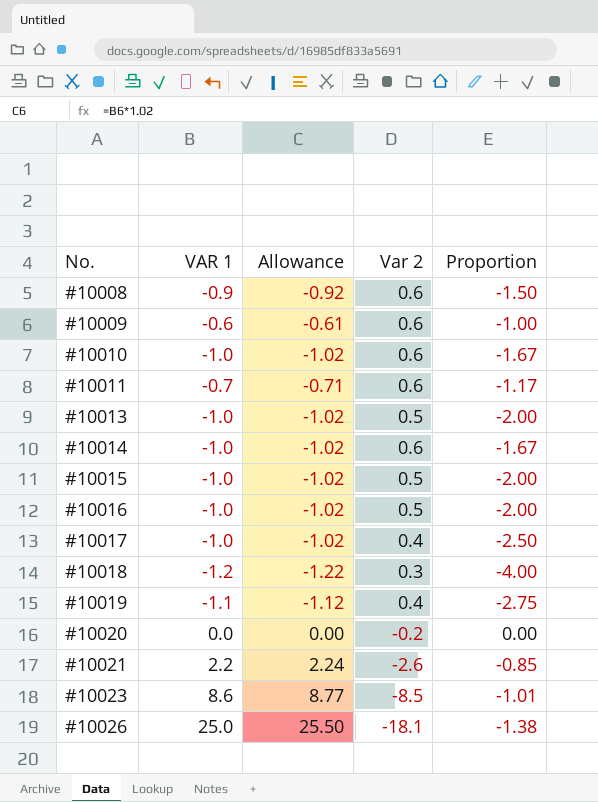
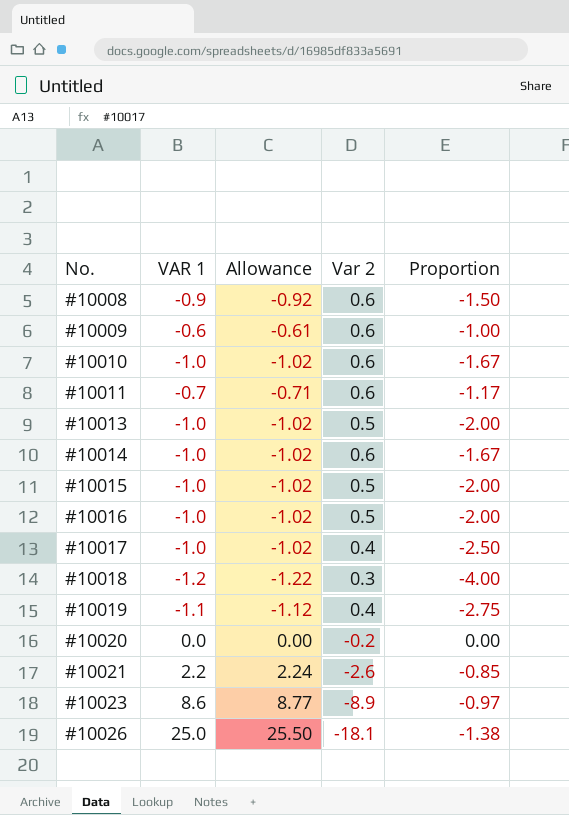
#10023 | Var 2: -8.5 -> -8.9
#10023 | Proportion: -1.01 -> -0.97

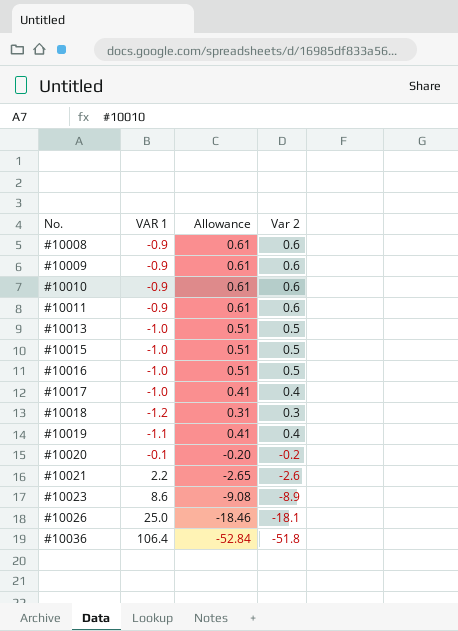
column Proportion | formula: [VAR 1] / [Var 2] -> none
column Allowance | formula: [VAR 1] * 1.02 -> [Var 2] * 1.02
row #10014: -1.0 | -1.02 | 0.6 | -1.67 -> none
#10009 | VAR 1: -0.6 -> -0.9
#10010 | VAR 1: -1.0 -> -0.9
#10011 | VAR 1: -0.7 -> -0.9
#10020 | VAR 1: 0.0 -> -0.1
row #10036: none -> 106.4 | -52.84 | -51.8

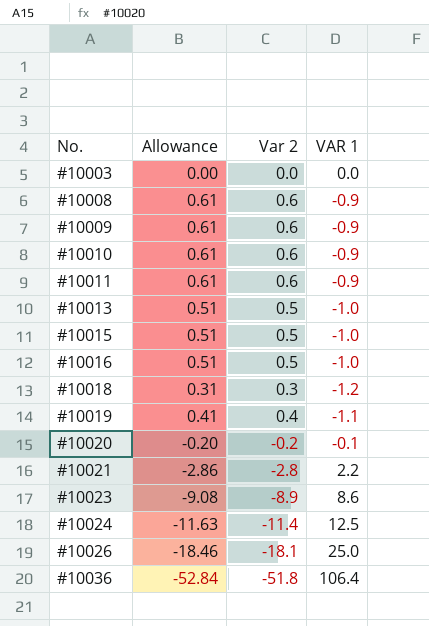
column VAR 1 | position: 2 -> 4
row #10017: -1.0 | 0.41 | 0.4 -> none
row #10003: none -> 0.00 | 0.0 | 0.0
#10021 | Allowance: -2.65 -> -2.86
#10021 | Var 2: -2.6 -> -2.8
row #10024: none -> -11.63 | -11.4 | 12.5

